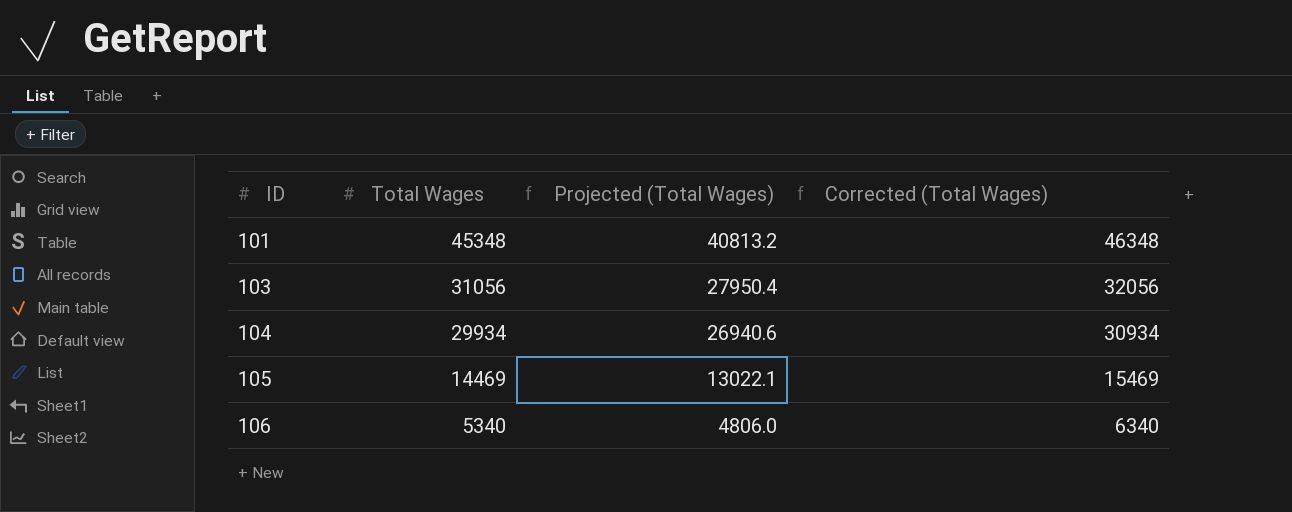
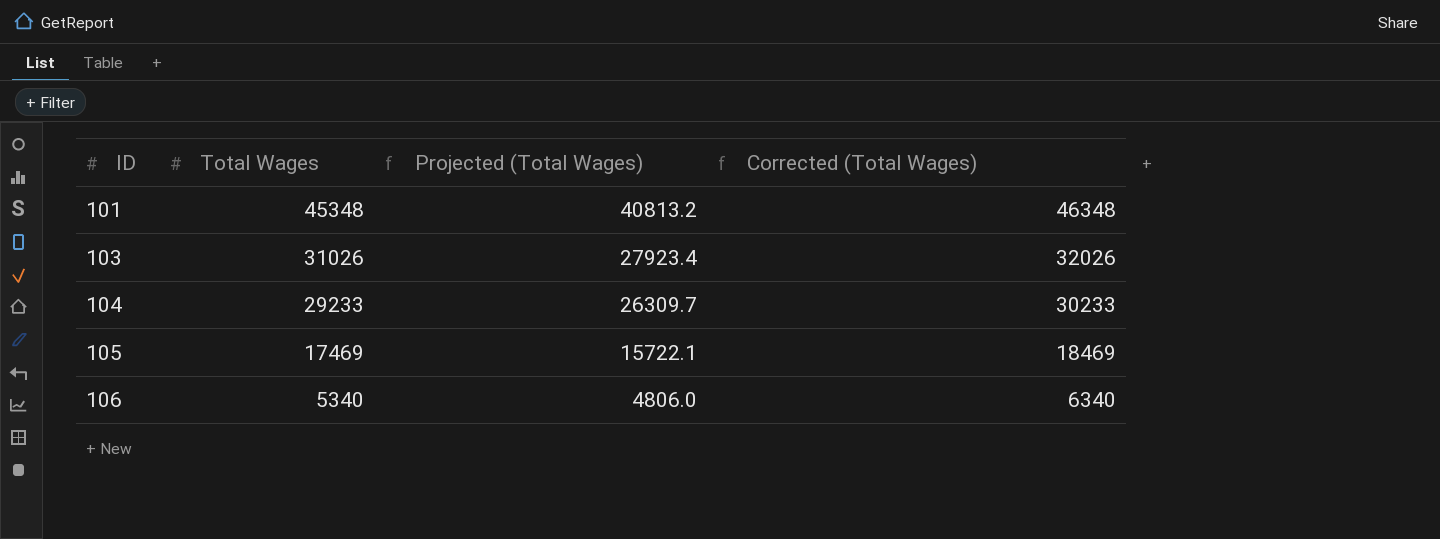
103 | Total Wages: 31056 -> 31026
103 | Projected (Total Wages): 27950.4 -> 27923.4
103 | Corrected (Total Wages): 32056 -> 32026
104 | Total Wages: 29934 -> 29233
104 | Projected (Total Wages): 26940.6 -> 26309.7
104 | Corrected (Total Wages): 30934 -> 30233
105 | Total Wages: 14469 -> 17469
105 | Projected (Total Wages): 13022.1 -> 15722.1
105 | Corrected (Total Wages): 15469 -> 18469

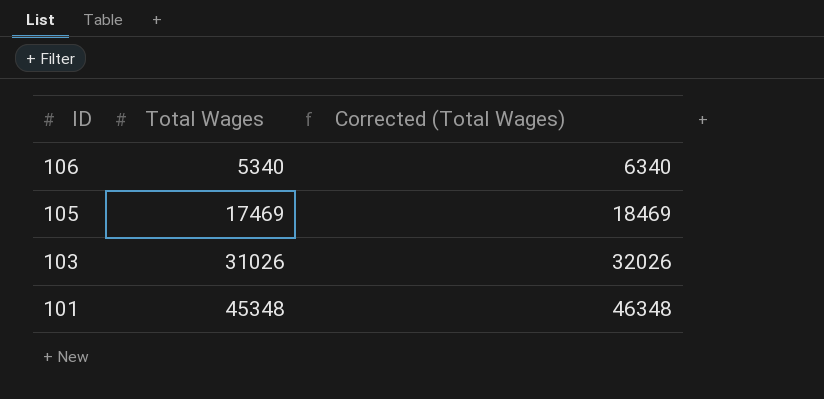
row order: ID ascending -> ID descending
column Projected (Total Wages) | formula: [Total Wages] * 0.9 -> none
row 104: 29233 | 26309.7 | 30233 -> none

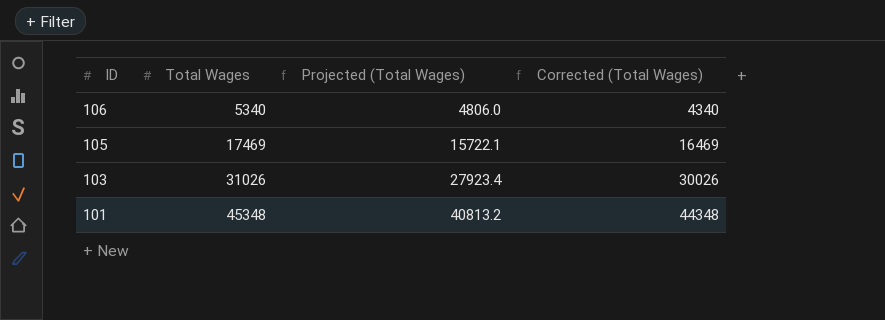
column Projected (Total Wages) | formula: none -> [Total Wages] * 0.9
column Corrected (Total Wages) | formula: [Total Wages] + 1000 -> [Total Wages] - 1000

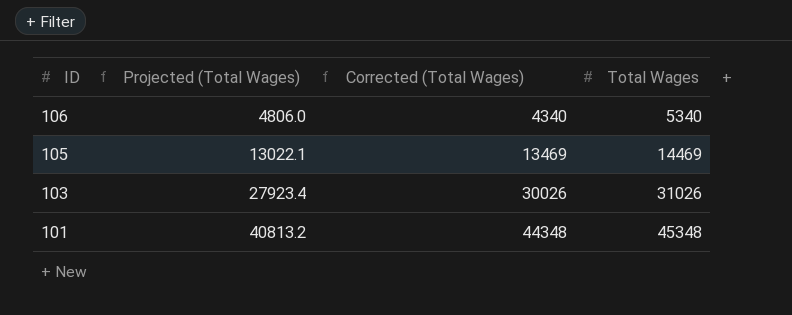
column Total Wages | position: 2 -> 4
105 | Projected (Total Wages): 15722.1 -> 13022.1
105 | Corrected (Total Wages): 16469 -> 13469
105 | Total Wages: 17469 -> 14469

